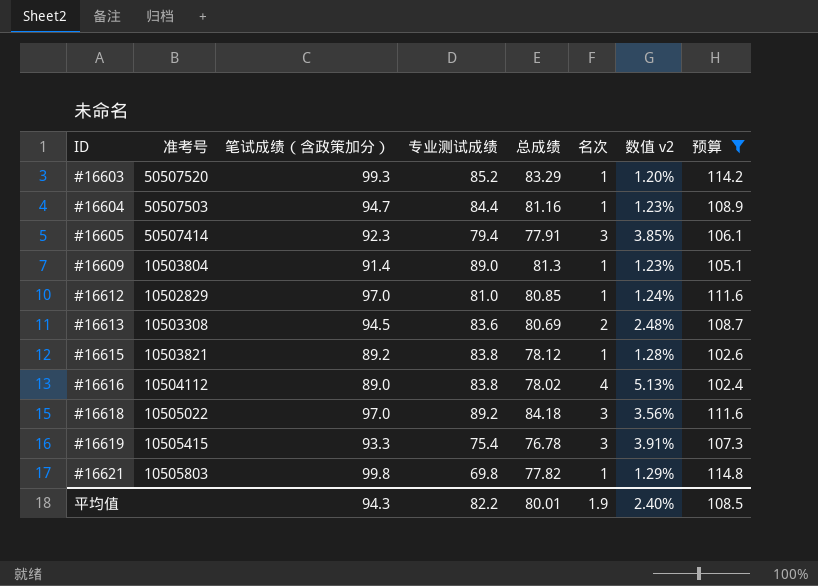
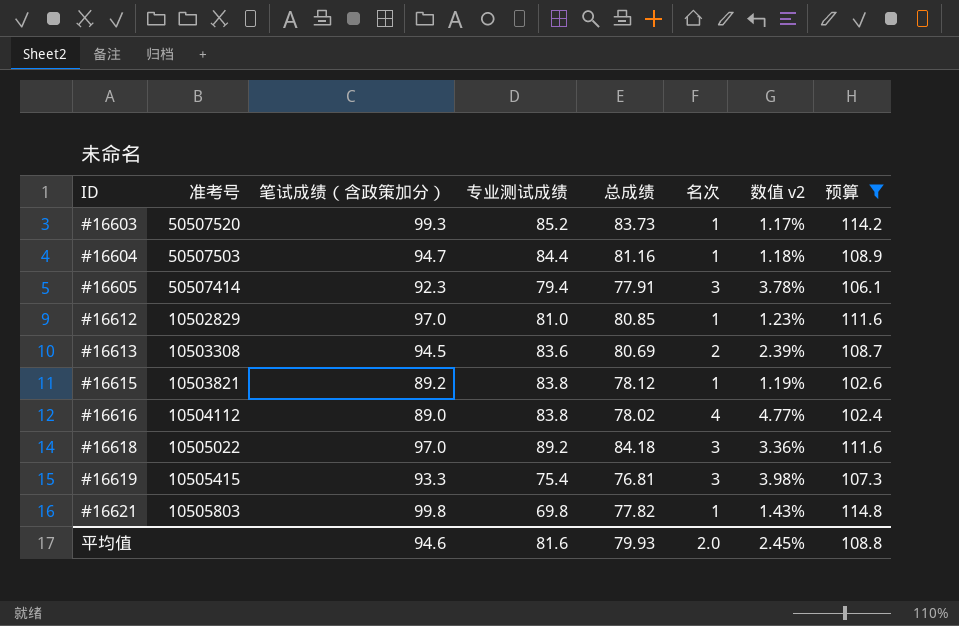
column 数值 v2 | formula: [名次] / [总成绩] -> [名次] / [专业测试成绩]
row #16609: 10503804 | 91.4 | 89.0 | 81.3 | 1 | 1.23% | 105.1 -> none
#16603 | 总成绩: 83.29 -> 83.73
#16619 | 总成绩: 76.78 -> 76.81
平均值 | 笔试成绩（含政策加分）: 94.3 -> 94.6
平均值 | 专业测试成绩: 82.2 -> 81.6
平均值 | 总成绩: 80.01 -> 79.93
平均值 | 名次: 1.9 -> 2.0
平均值 | 数值 v2: 2.40% -> 2.45%
平均值 | 预算: 108.5 -> 108.8

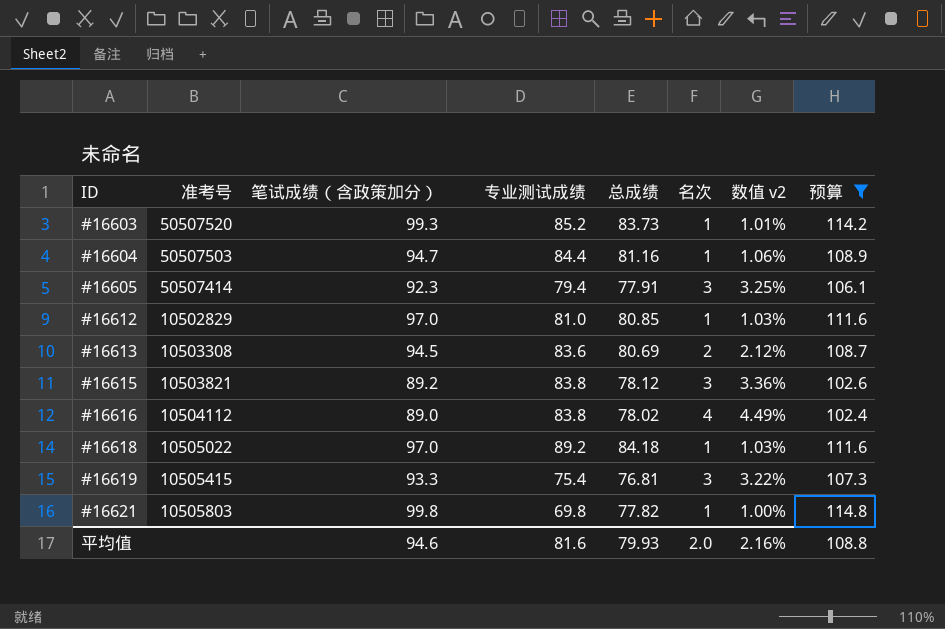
column 数值 v2 | formula: [名次] / [专业测试成绩] -> [名次] / [笔试成绩（含政策加分）]
#16615 | 名次: 1 -> 3
#16618 | 名次: 3 -> 1
平均值 | 数值 v2: 2.45% -> 2.16%

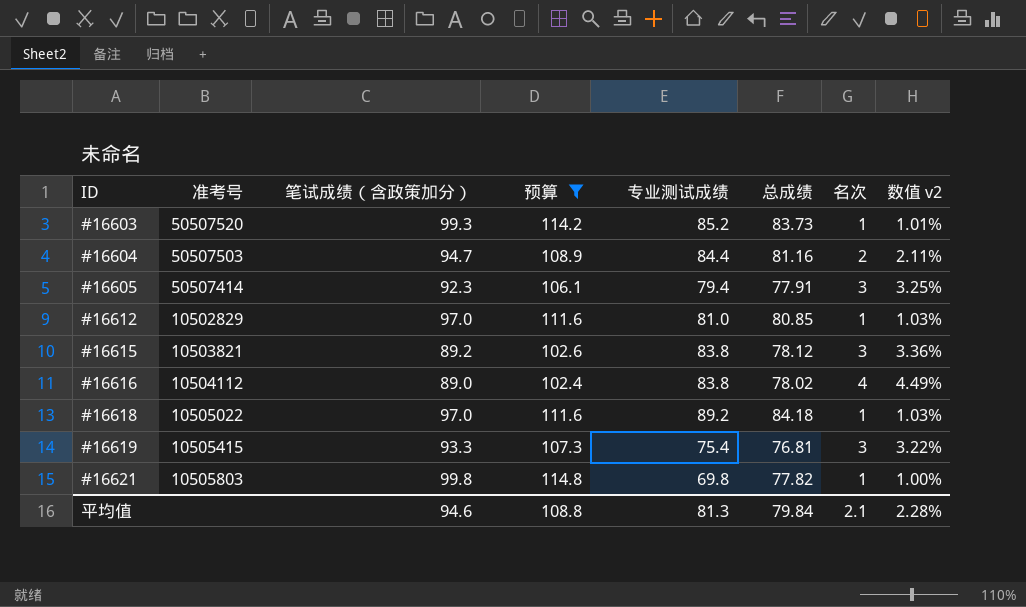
column 预算 | position: 8 -> 4
row #16613: 10503308 | 94.5 | 83.6 | 80.69 | 2 | 2.12% | 108.7 -> none
#16604 | 名次: 1 -> 2
#16604 | 数值 v2: 1.06% -> 2.11%
平均值 | 专业测试成绩: 81.6 -> 81.3
平均值 | 总成绩: 79.93 -> 79.84
平均值 | 名次: 2.0 -> 2.1
平均值 | 数值 v2: 2.16% -> 2.28%

